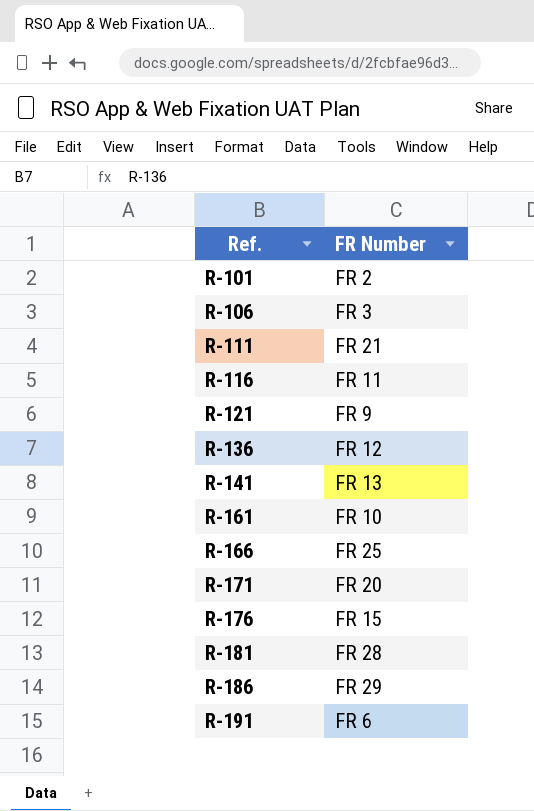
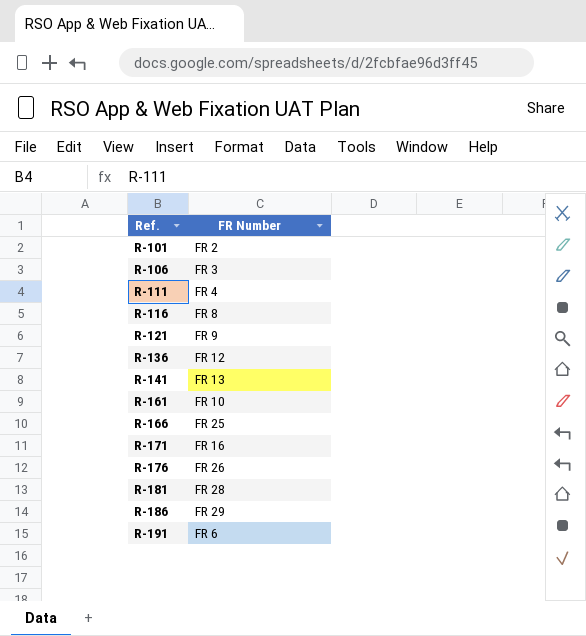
R-111 | FR Number: FR 21 -> FR 4
R-116 | FR Number: FR 11 -> FR 8
R-171 | FR Number: FR 20 -> FR 16
R-176 | FR Number: FR 15 -> FR 26

